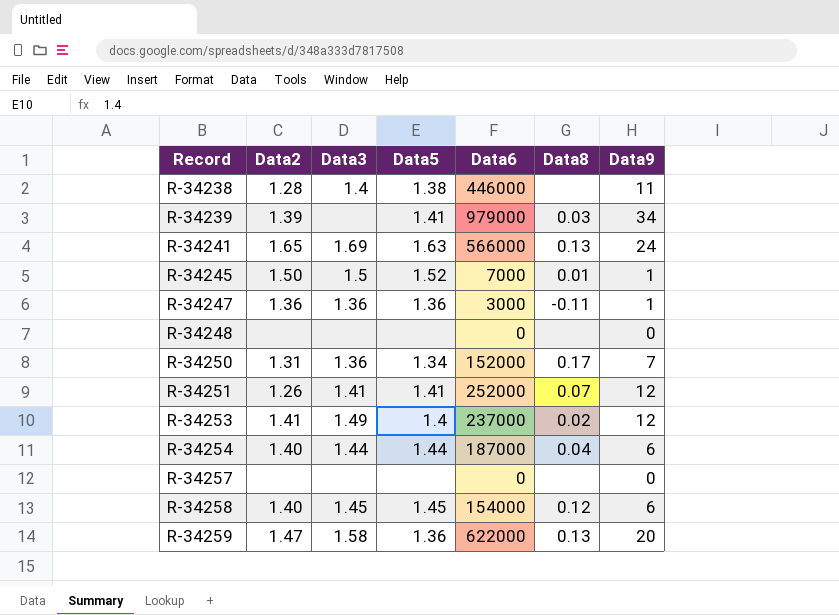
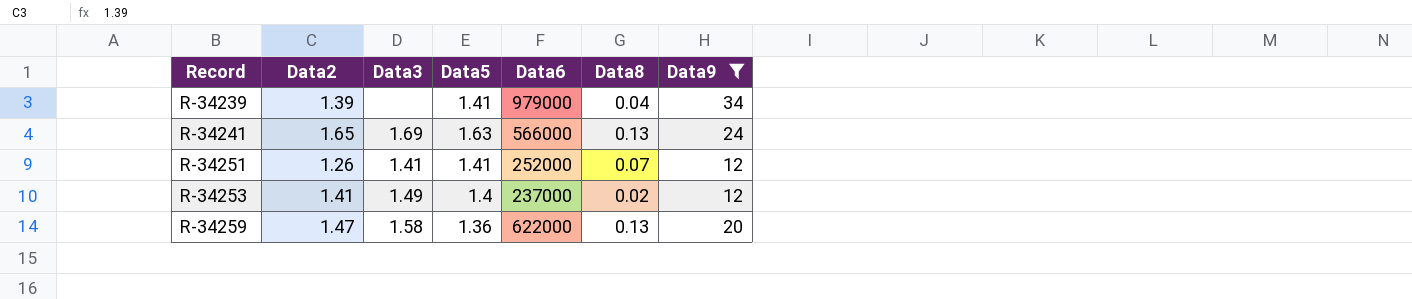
filter: none -> Data9 >= 12
R-34239 | Data8: 0.03 -> 0.04

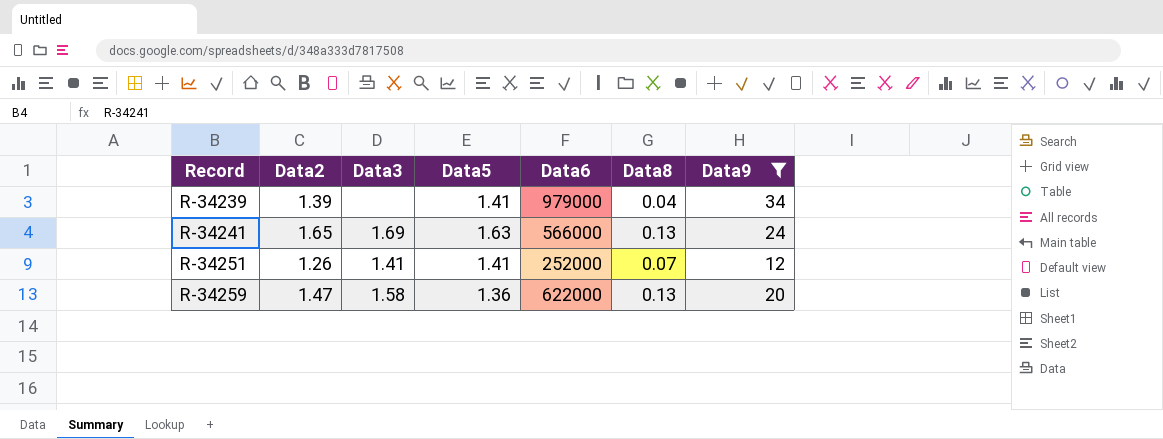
row R-34253: 1.41 | 1.49 | 1.4 | 237000 | 0.02 | 12 -> none

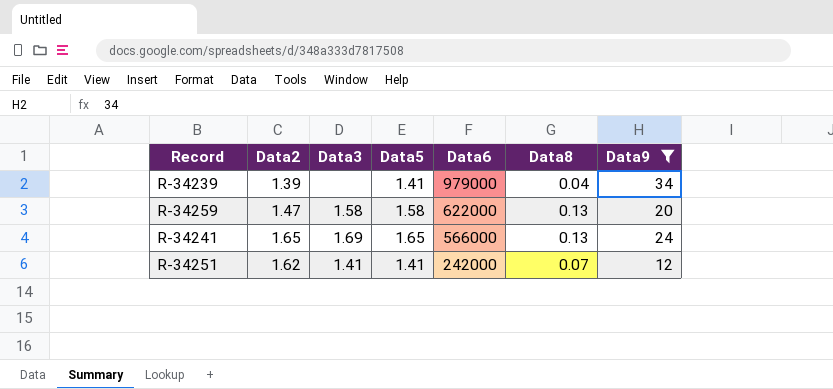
row order: Record ascending -> Data6 descending
R-34259 | Data5: 1.36 -> 1.58
R-34241 | Data5: 1.63 -> 1.65
R-34251 | Data2: 1.26 -> 1.62
R-34251 | Data6: 252000 -> 242000

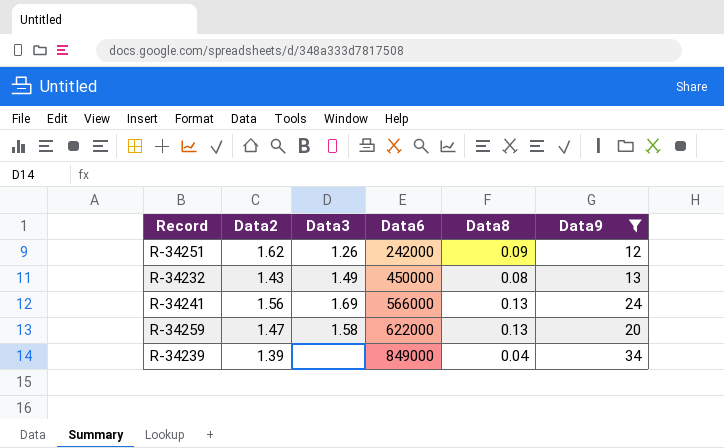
row order: Data6 descending -> Data6 ascending
column Data5 | position: 4 -> none
R-34251 | Data3: 1.41 -> 1.26
R-34251 | Data8: 0.07 -> 0.09
row R-34232: none -> 1.43 | 1.49 | 450000 | 0.08 | 13
R-34241 | Data2: 1.65 -> 1.56
R-34239 | Data6: 979000 -> 849000

